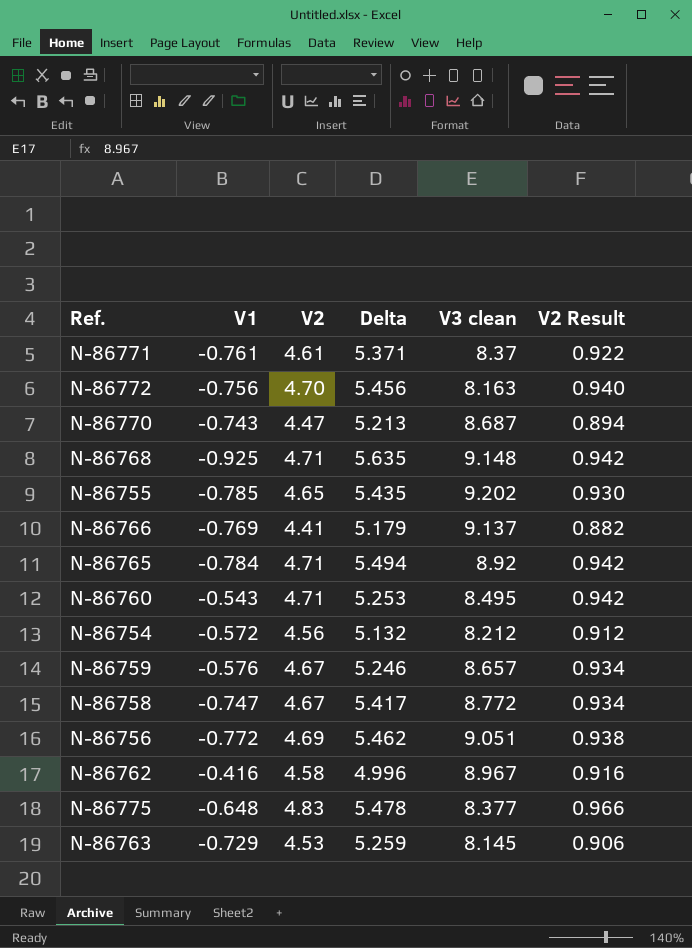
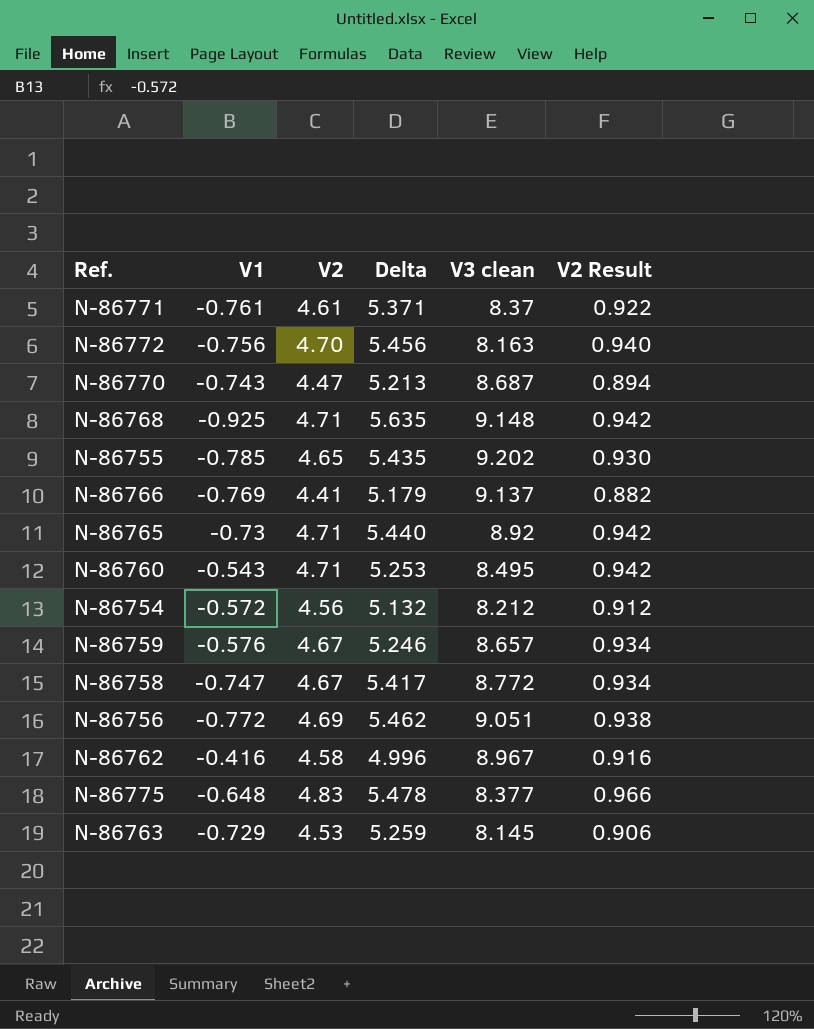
N-86765 | V1: -0.784 -> -0.73
N-86765 | Delta: 5.494 -> 5.440

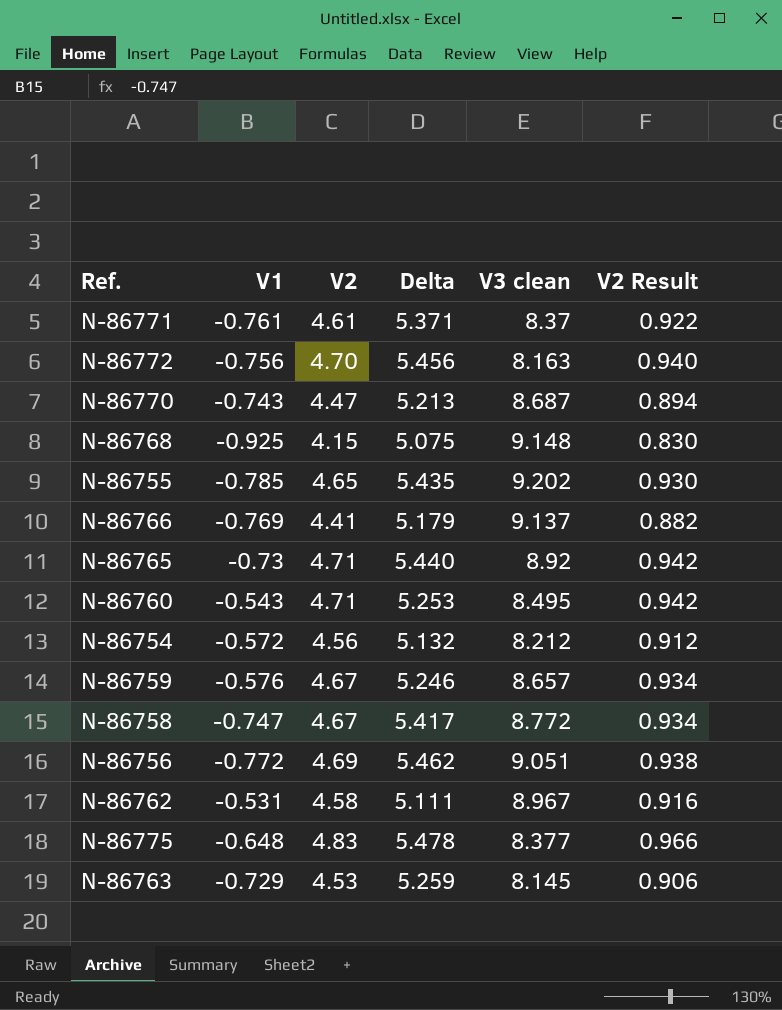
N-86768 | V2: 4.71 -> 4.15
N-86768 | Delta: 5.635 -> 5.075
N-86768 | V2 Result: 0.942 -> 0.830
N-86762 | V1: -0.416 -> -0.531
N-86762 | Delta: 4.996 -> 5.111

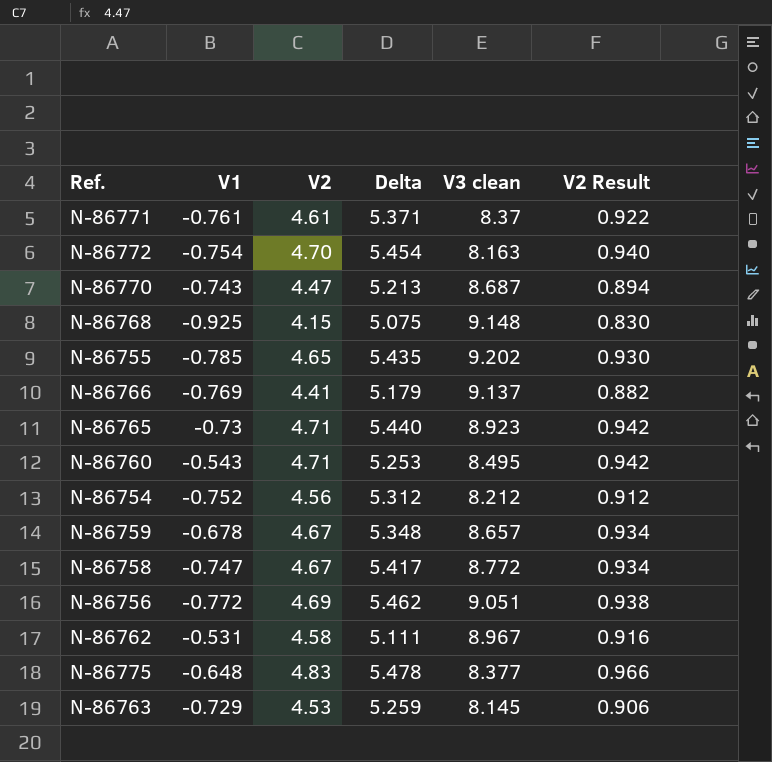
N-86772 | V1: -0.756 -> -0.754
N-86772 | Delta: 5.456 -> 5.454
N-86765 | V3 clean: 8.92 -> 8.923
N-86754 | V1: -0.572 -> -0.752
N-86754 | Delta: 5.132 -> 5.312
N-86759 | V1: -0.576 -> -0.678
N-86759 | Delta: 5.246 -> 5.348

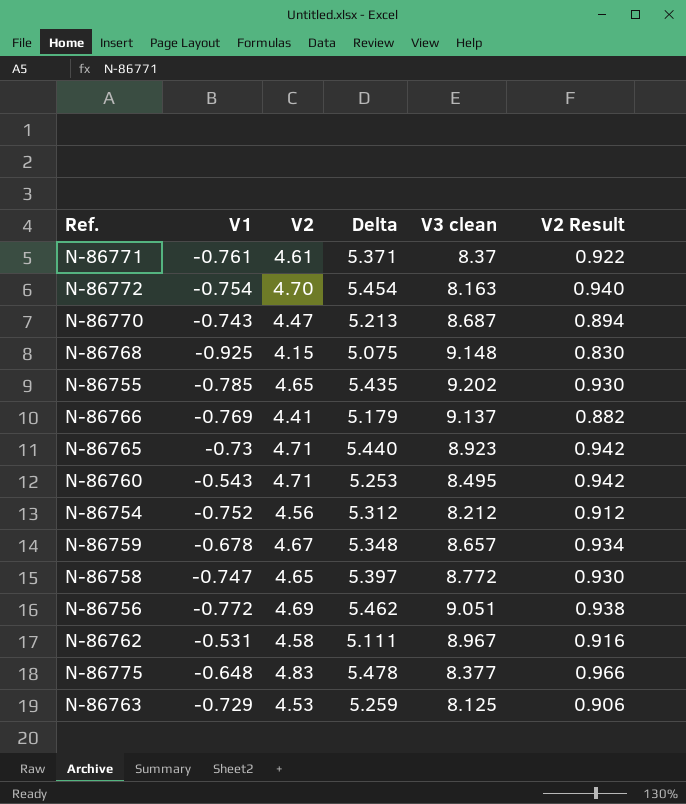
N-86758 | V2: 4.67 -> 4.65
N-86758 | Delta: 5.417 -> 5.397
N-86758 | V2 Result: 0.934 -> 0.930
N-86763 | V3 clean: 8.145 -> 8.125

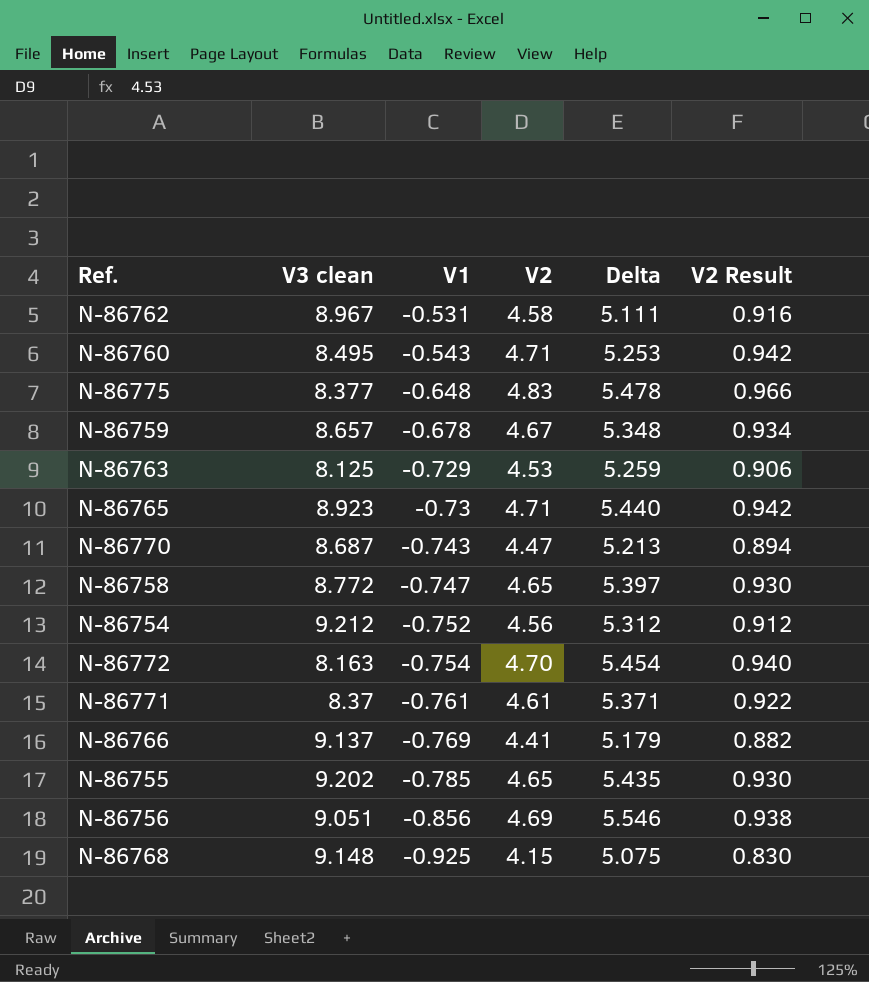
row order: none -> V1 descending
column V3 clean | position: 5 -> 2
N-86754 | V3 clean: 8.212 -> 9.212
N-86756 | V1: -0.772 -> -0.856
N-86756 | Delta: 5.462 -> 5.546

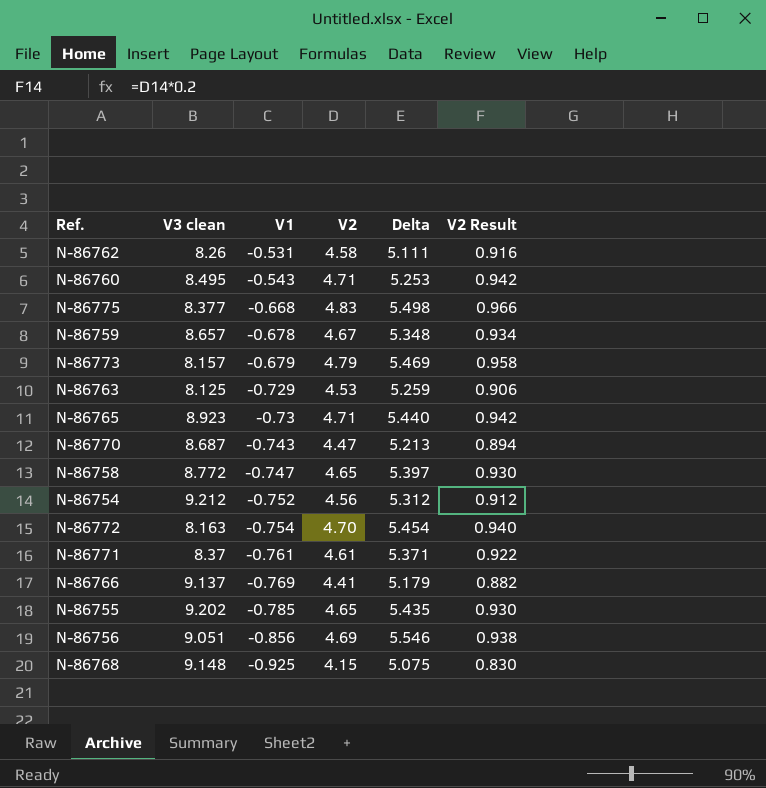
N-86762 | V3 clean: 8.967 -> 8.26
N-86775 | V1: -0.648 -> -0.668
N-86775 | Delta: 5.478 -> 5.498
row N-86773: none -> 8.157 | -0.679 | 4.79 | 5.469 | 0.958

